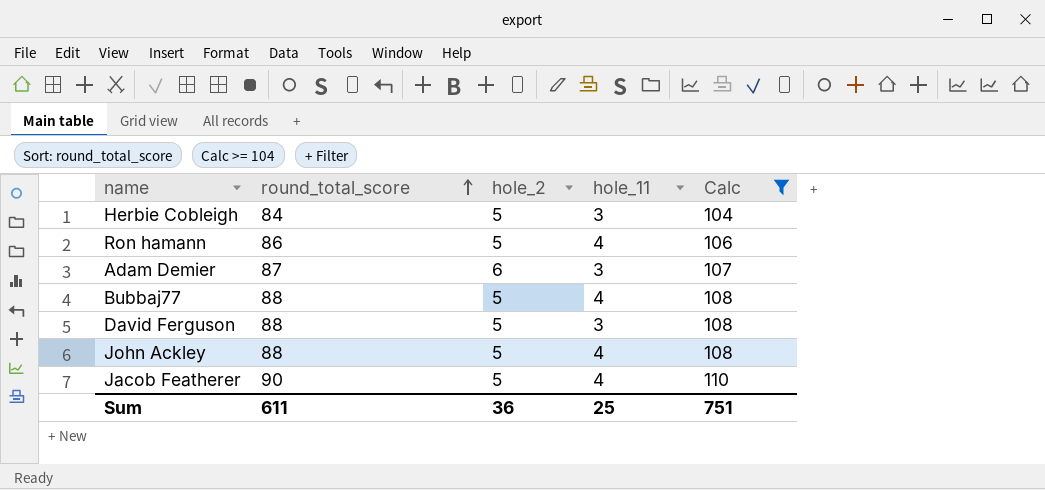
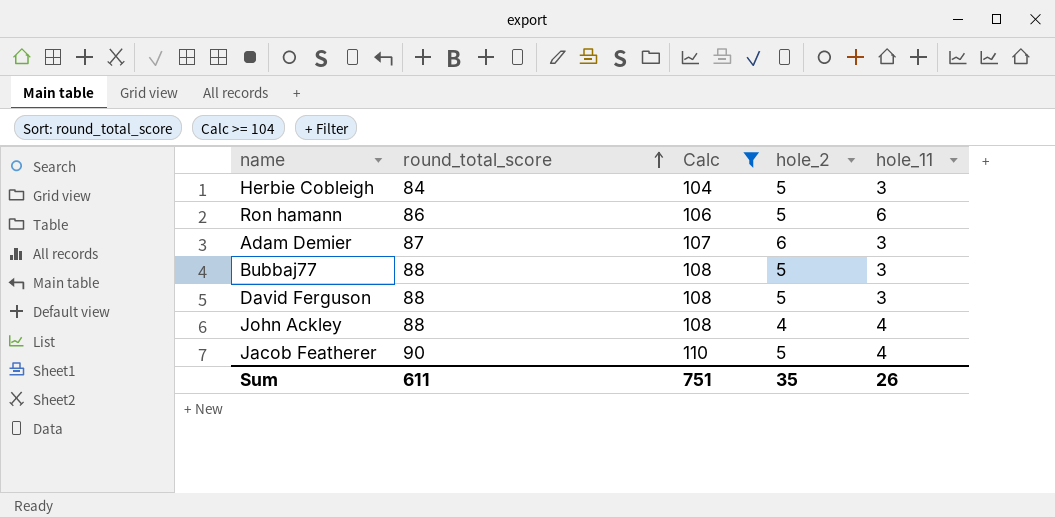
column Calc | position: 5 -> 3
Ron hamann | hole_11: 4 -> 6
Bubbaj77 | hole_11: 4 -> 3
John Ackley | hole_2: 5 -> 4
Sum | hole_2: 36 -> 35
Sum | hole_11: 25 -> 26

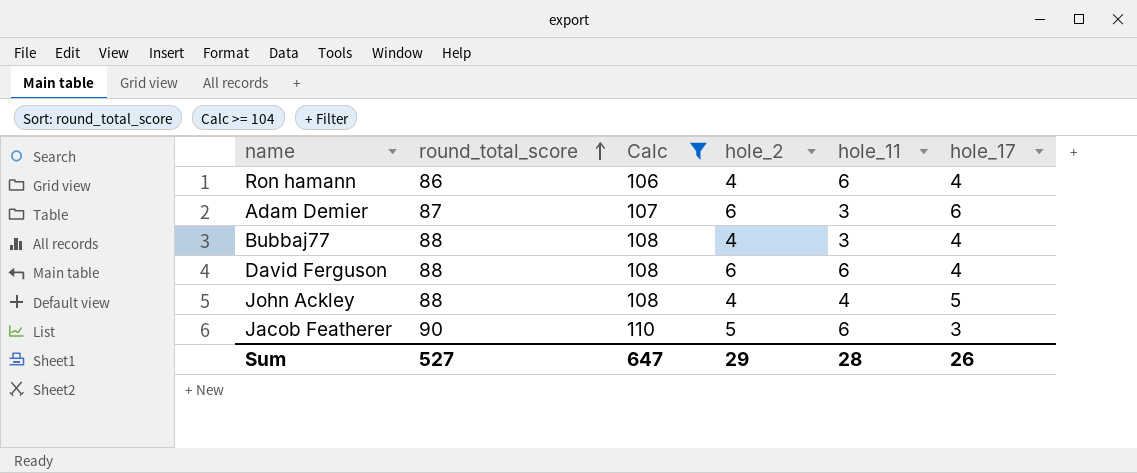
column hole_17 | position: none -> 6
row Herbie Cobleigh: 84 | 104 | 5 | 3 -> none
Ron hamann | hole_2: 5 -> 4
Bubbaj77 | hole_2: 5 -> 4
David Ferguson | hole_2: 5 -> 6
David Ferguson | hole_11: 3 -> 6
Jacob Featherer | hole_11: 4 -> 6
Sum | round_total_score: 611 -> 527
Sum | Calc: 751 -> 647
Sum | hole_2: 35 -> 29
Sum | hole_11: 26 -> 28

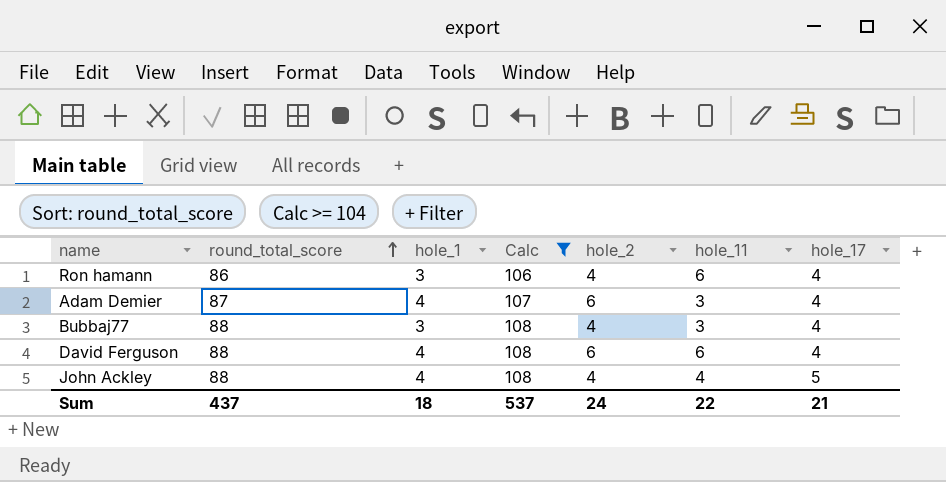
column hole_1 | position: none -> 3
row Jacob Featherer: 90 | 110 | 5 | 6 | 3 -> none
Adam Demier | hole_17: 6 -> 4
Sum | round_total_score: 527 -> 437
Sum | Calc: 647 -> 537
Sum | hole_2: 29 -> 24
Sum | hole_11: 28 -> 22
Sum | hole_17: 26 -> 21

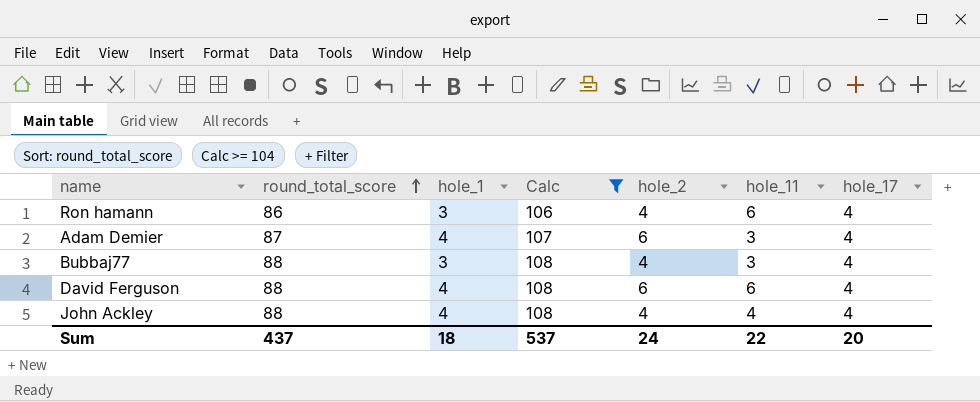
John Ackley | hole_17: 5 -> 4
Sum | hole_17: 21 -> 20

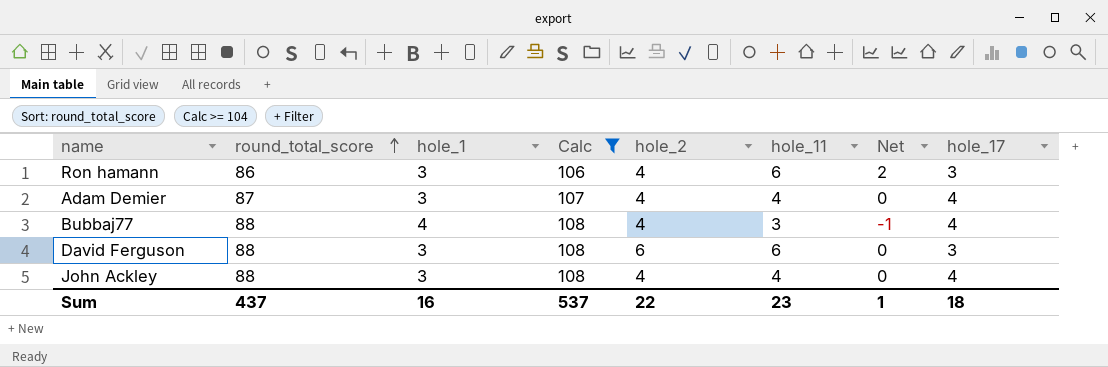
column Net | formula: none -> [hole_11] - [hole_2]
Ron hamann | hole_17: 4 -> 3
Adam Demier | hole_1: 4 -> 3
Adam Demier | hole_2: 6 -> 4
Adam Demier | hole_11: 3 -> 4
Bubbaj77 | hole_1: 3 -> 4
David Ferguson | hole_1: 4 -> 3
David Ferguson | hole_17: 4 -> 3
John Ackley | hole_1: 4 -> 3
Sum | hole_1: 18 -> 16
Sum | hole_2: 24 -> 22
Sum | hole_11: 22 -> 23
Sum | hole_17: 20 -> 18

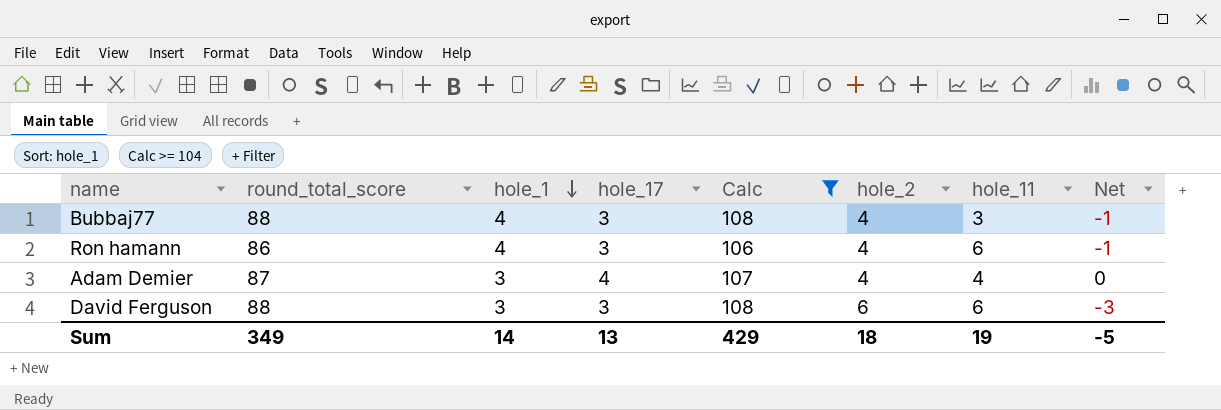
row order: round_total_score ascending -> hole_1 descending
column hole_17 | position: 8 -> 4
column Net | formula: [hole_11] - [hole_2] -> [hole_17] - [hole_2]
row John Ackley: 88 | 3 | 108 | 4 | 4 | 0 | 4 -> none
Bubbaj77 | hole_17: 4 -> 3
Ron hamann | hole_1: 3 -> 4
Sum | round_total_score: 437 -> 349
Sum | hole_1: 16 -> 14
Sum | hole_17: 18 -> 13
Sum | Calc: 537 -> 429
Sum | hole_2: 22 -> 18
Sum | hole_11: 23 -> 19
Sum | Net: 1 -> -5

